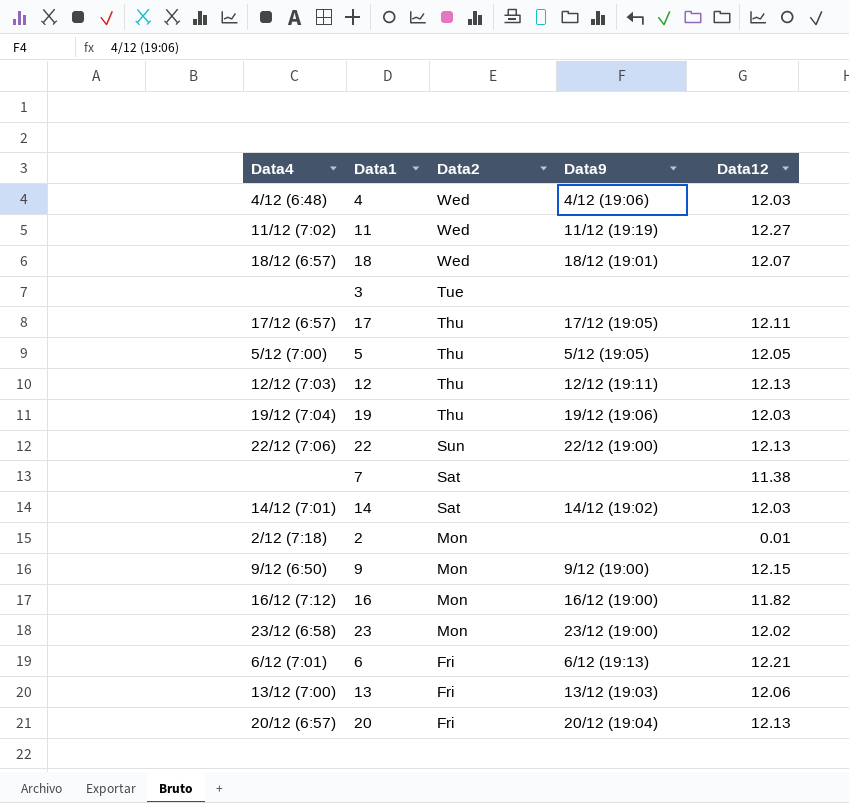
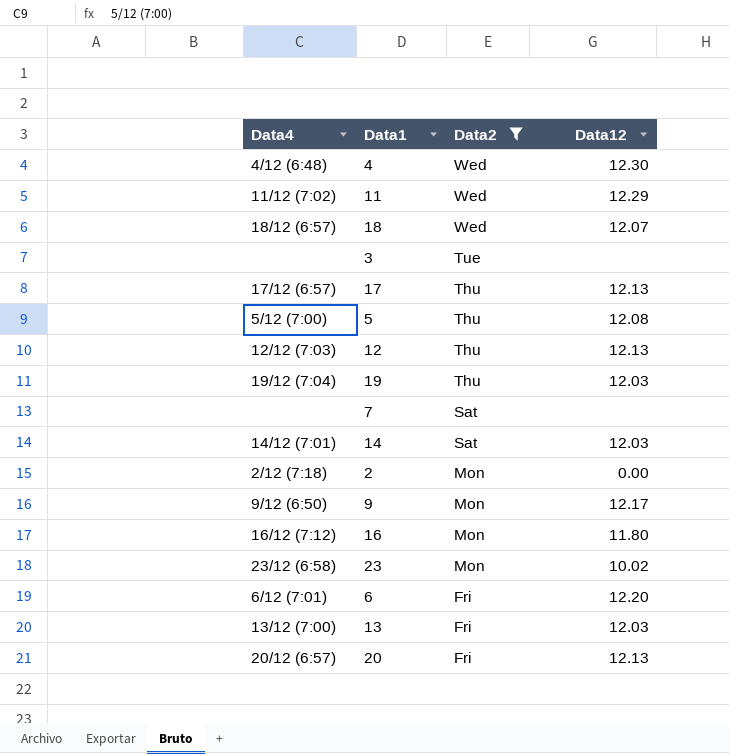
filter: none -> Data2 != Sun
column Data9 | position: 4 -> none
4 | Data12: 12.03 -> 12.30
11 | Data12: 12.27 -> 12.29
17 | Data12: 12.11 -> 12.13
5 | Data12: 12.05 -> 12.08
7 | Data12: 11.38 -> none
2 | Data12: 0.01 -> 0.00
9 | Data12: 12.15 -> 12.17
16 | Data12: 11.82 -> 11.80
23 | Data12: 12.02 -> 10.02
6 | Data12: 12.21 -> 12.20
13 | Data12: 12.06 -> 12.03

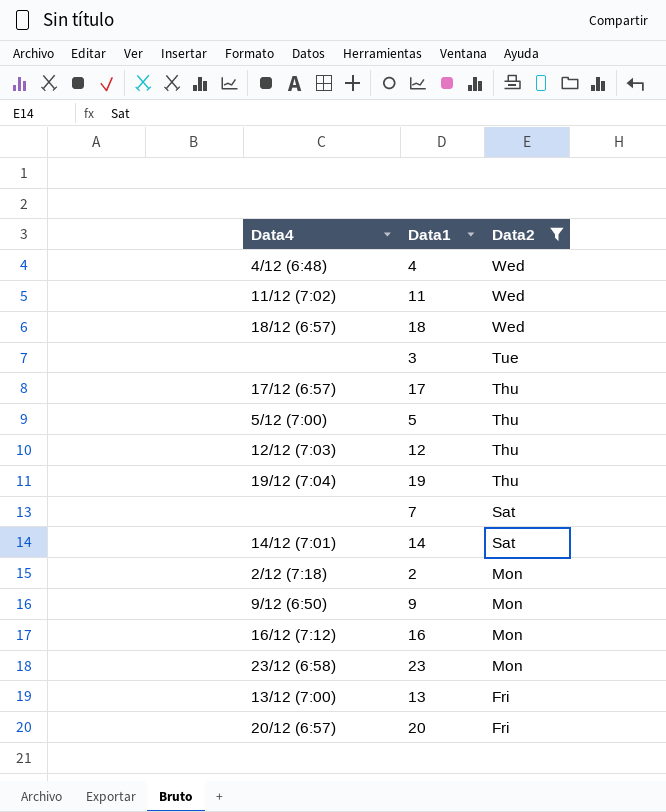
column Data12 | position: 4 -> none
row 6: 6/12 (7:01) | Fri | 12.20 -> none

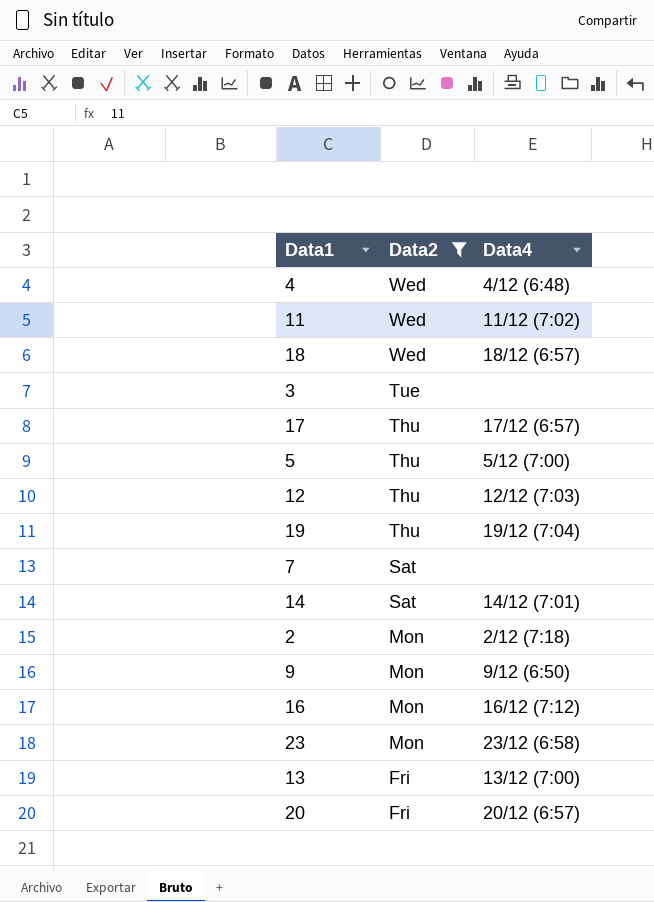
column Data4 | position: 1 -> 3

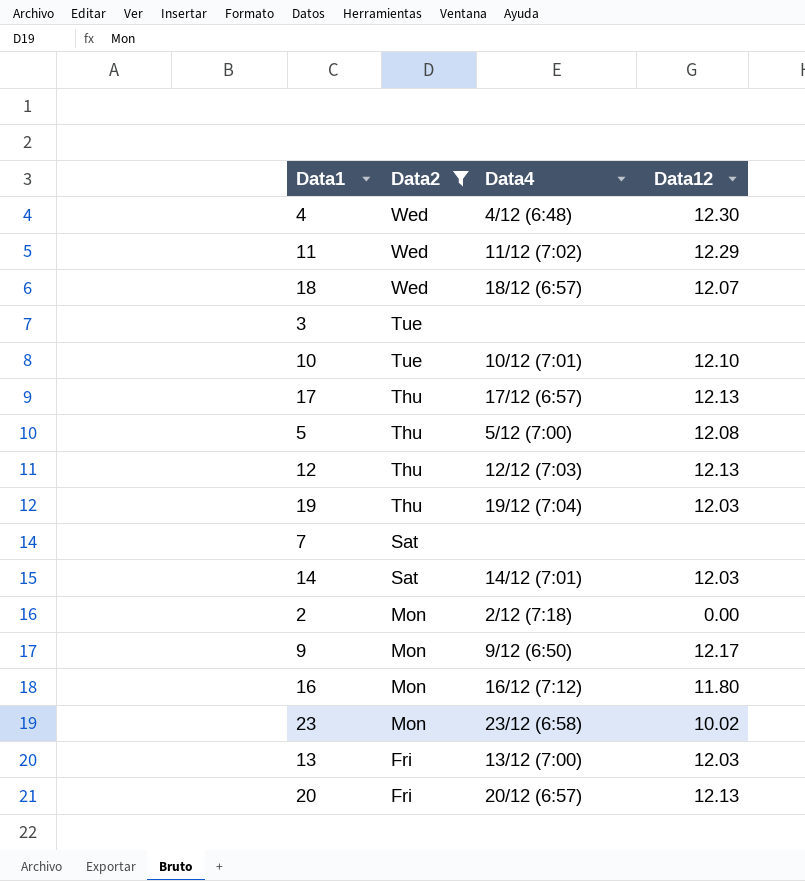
column Data12 | position: none -> 4
row 10: none -> Tue | 10/12 (7:01) | 12.10

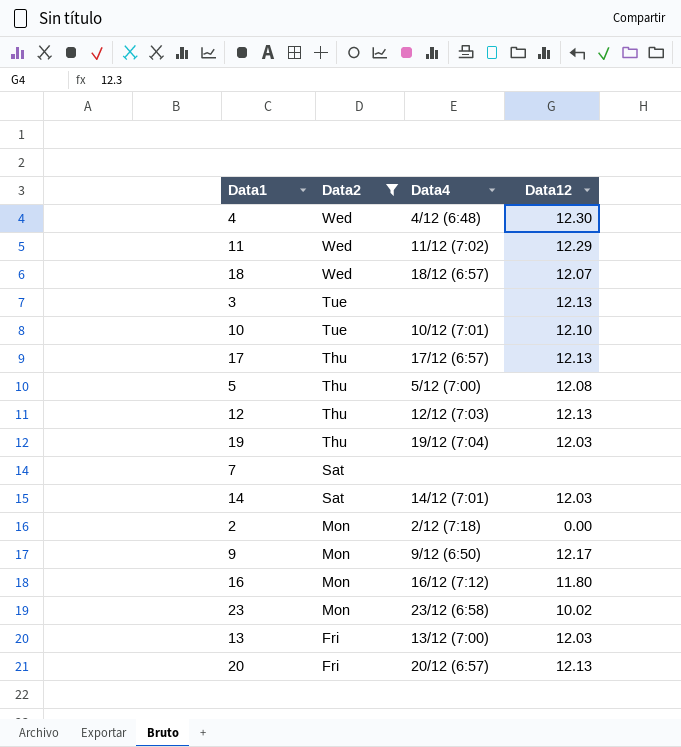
3 | Data12: none -> 12.13

